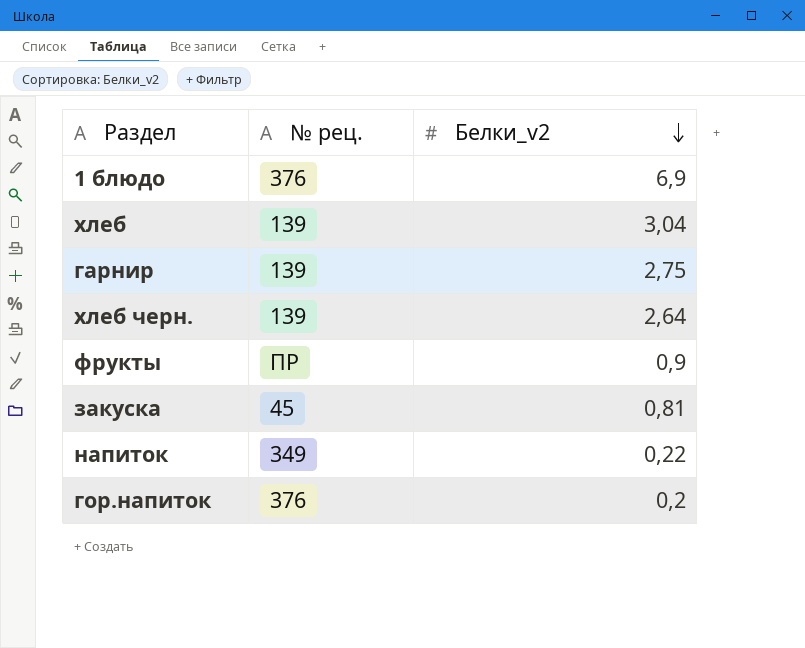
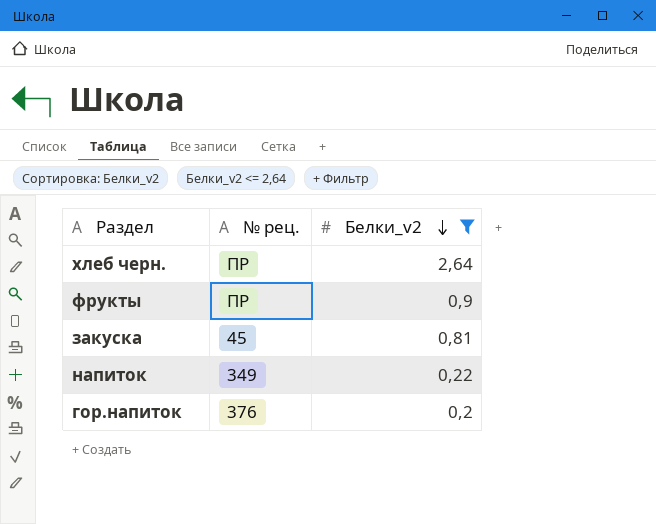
filter: none -> Белки_v2 <= 2,64
хлеб черн. | № рец.: 139 -> ПР

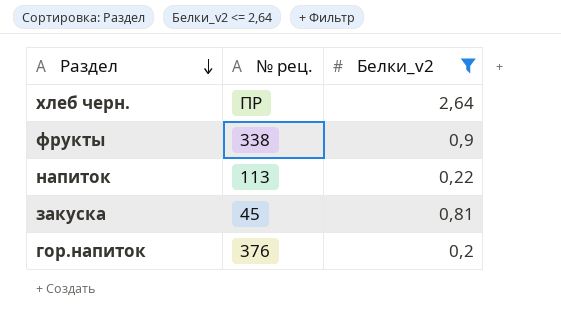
row order: Белки_v2 descending -> Раздел descending
фрукты | № рец.: ПР -> 338
напиток | № рец.: 349 -> 113

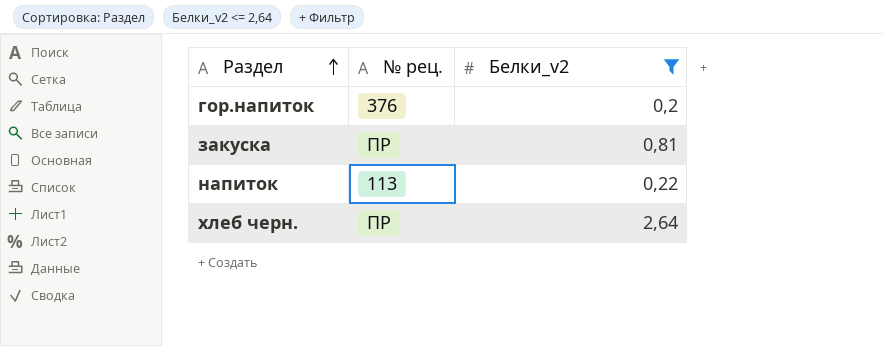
row order: Раздел descending -> Раздел ascending
row фрукты: 338 | 0,9 -> none
закуска | № рец.: 45 -> ПР

